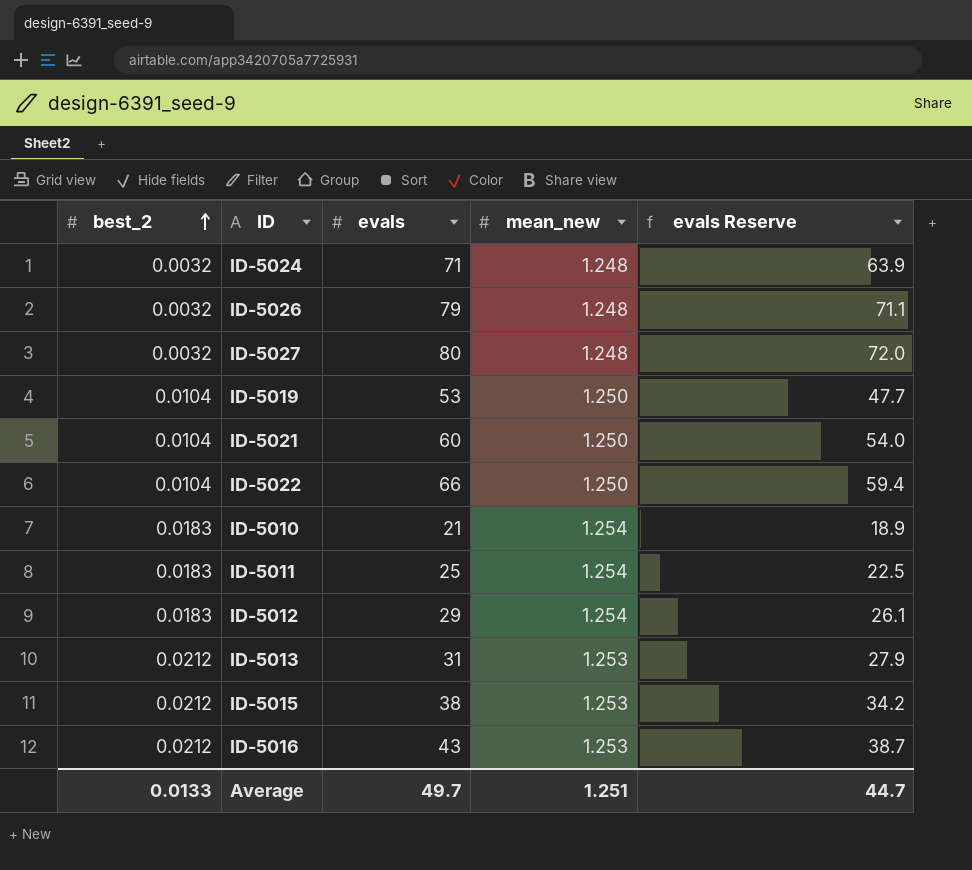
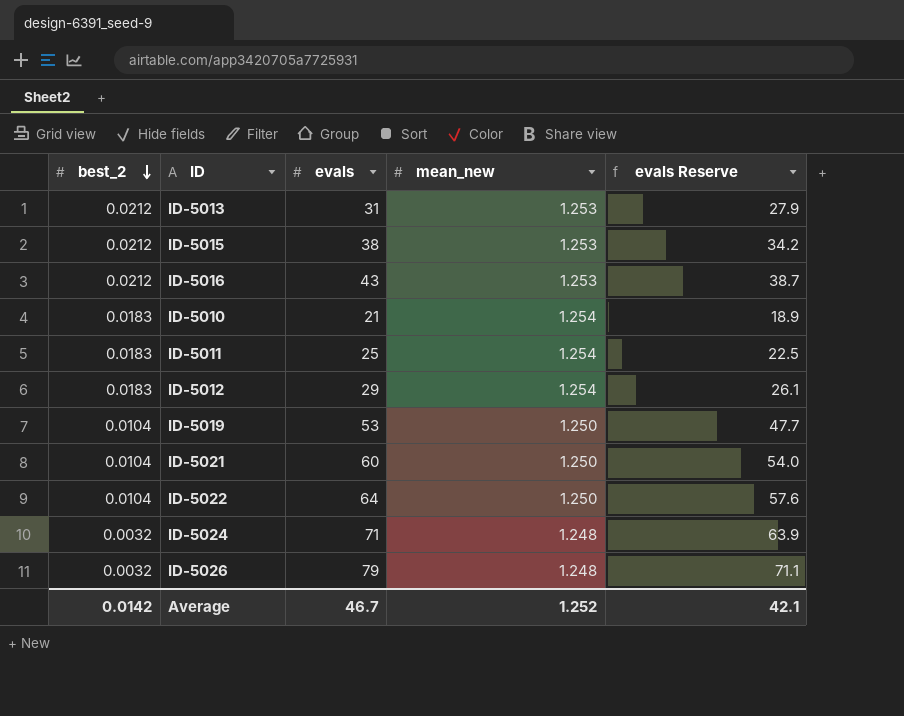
row order: best_2 ascending -> best_2 descending
row ID-5027: 0.0032 | 80 | 1.248 | 72.0 -> none
ID-5022 | evals: 66 -> 64
ID-5022 | evals Reserve: 59.4 -> 57.6
Average | best_2: 0.0133 -> 0.0142
Average | evals: 49.7 -> 46.7
Average | mean_new: 1.251 -> 1.252
Average | evals Reserve: 44.7 -> 42.1

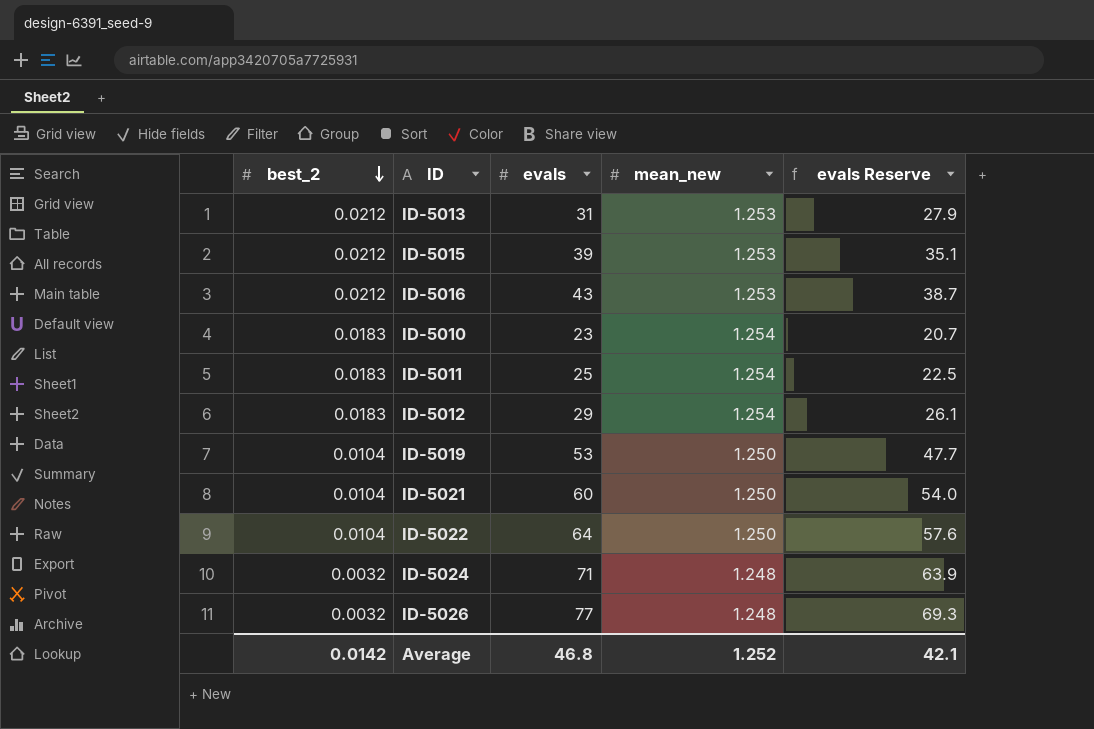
ID-5015 | evals: 38 -> 39
ID-5015 | evals Reserve: 34.2 -> 35.1
ID-5010 | evals: 21 -> 23
ID-5010 | evals Reserve: 18.9 -> 20.7
ID-5026 | evals: 79 -> 77
ID-5026 | evals Reserve: 71.1 -> 69.3
Average | evals: 46.7 -> 46.8

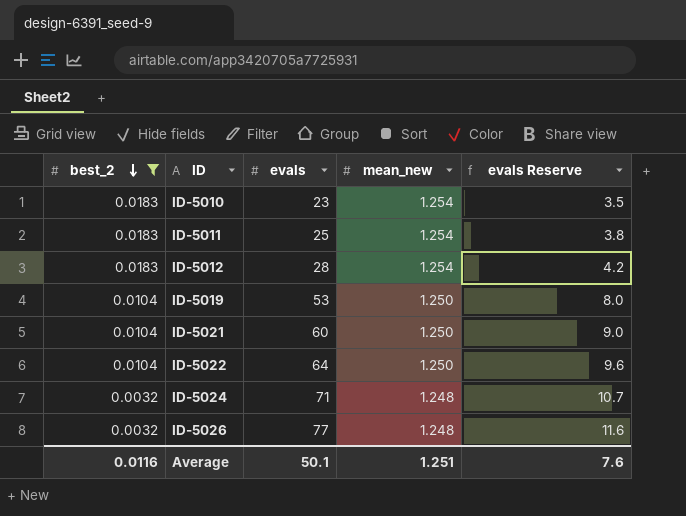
filter: none -> best_2 != 0.0212
column evals Reserve | formula: [evals] * 0.9 -> [evals] * 0.15
ID-5012 | evals: 29 -> 28
Average | best_2: 0.0142 -> 0.0116
Average | evals: 46.8 -> 50.1
Average | mean_new: 1.252 -> 1.251
Average | evals Reserve: 42.1 -> 7.6

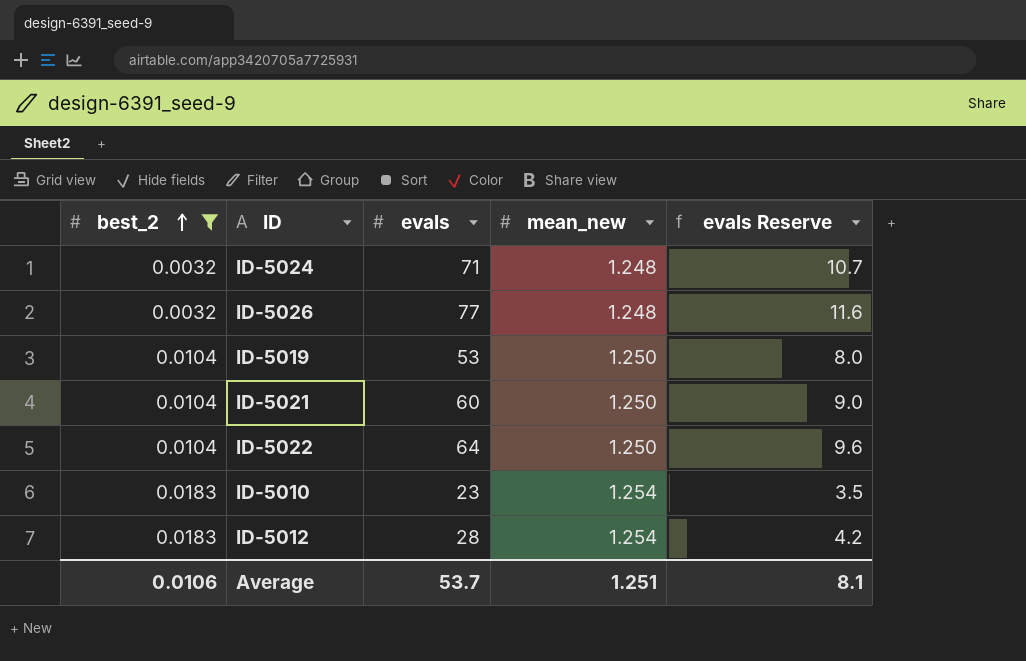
row order: best_2 descending -> best_2 ascending
row ID-5011: 0.0183 | 25 | 1.254 | 3.8 -> none
Average | best_2: 0.0116 -> 0.0106
Average | evals: 50.1 -> 53.7
Average | evals Reserve: 7.6 -> 8.1

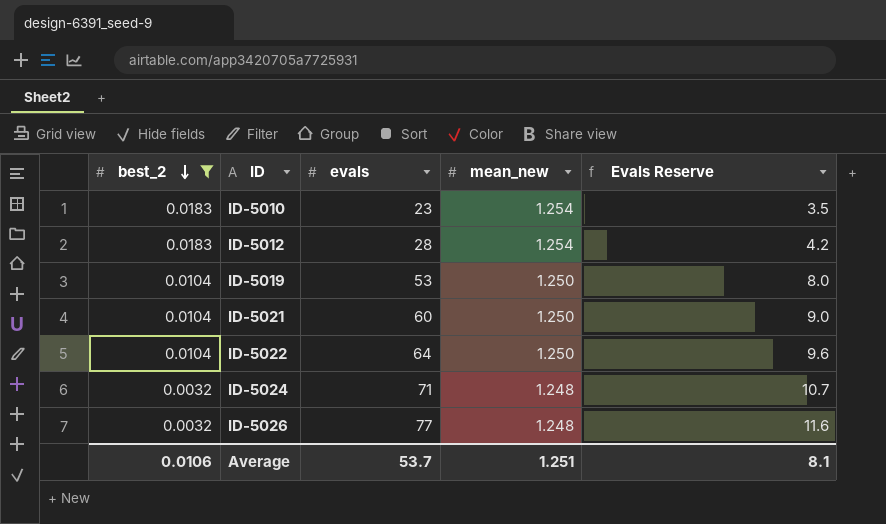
row order: best_2 ascending -> best_2 descending
column name: evals Reserve -> Evals Reserve

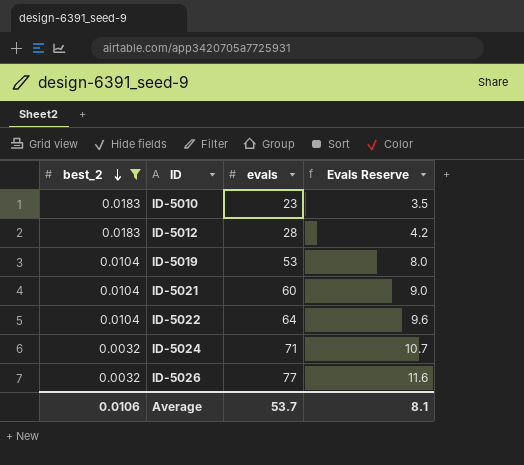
column mean_new | position: 4 -> none

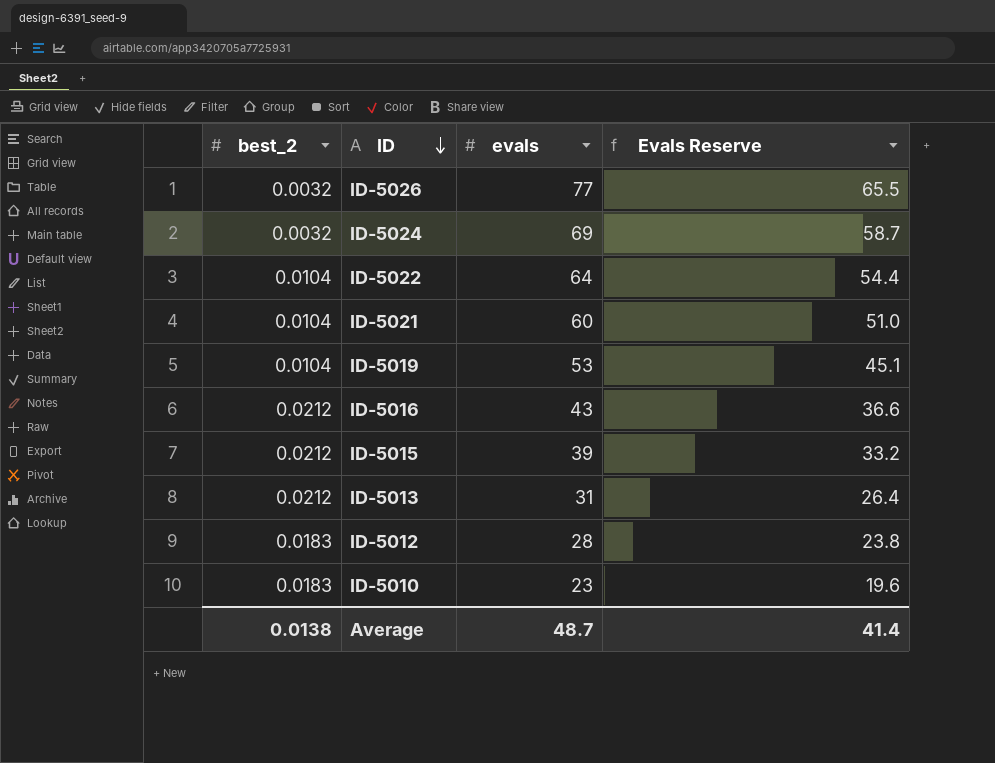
filter: best_2 != 0.0212 -> none
row order: best_2 descending -> ID descending
column Evals Reserve | formula: [evals] * 0.15 -> [evals] * 0.85
ID-5024 | evals: 71 -> 69
Average | best_2: 0.0106 -> 0.0138
Average | evals: 53.7 -> 48.7
Average | Evals Reserve: 8.1 -> 41.4

